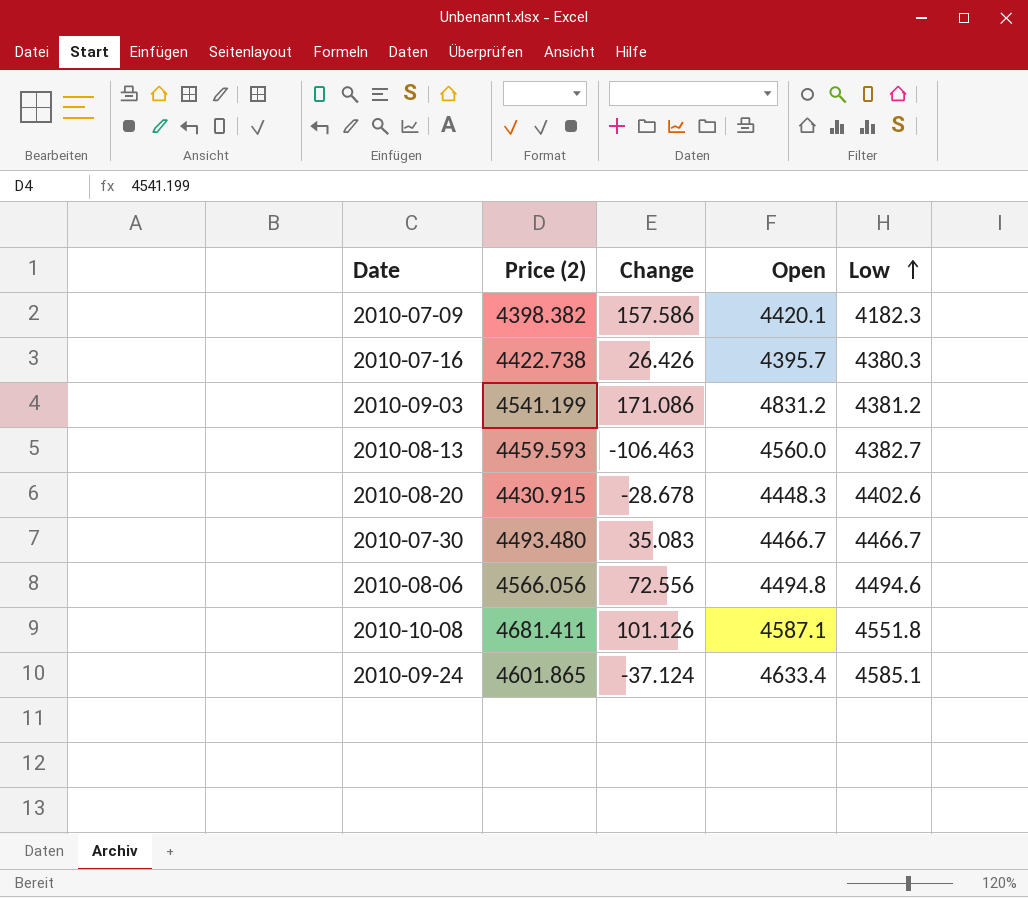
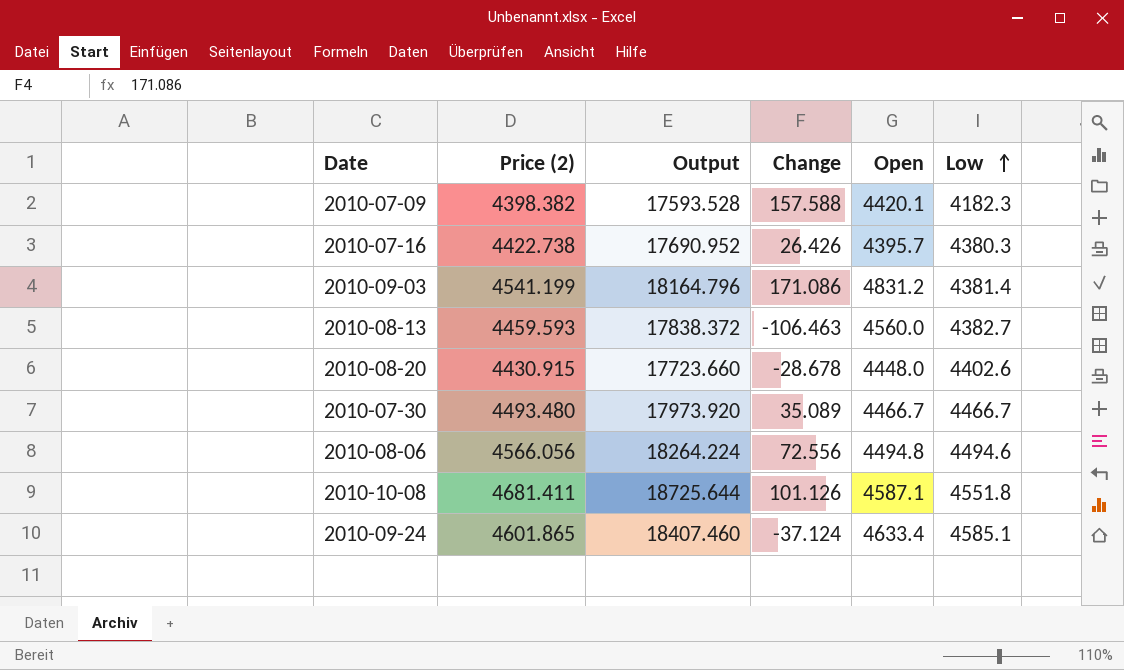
column Output | formula: none -> [Price (2)] * 4
2010-07-09 | Change: 157.586 -> 157.588
2010-09-03 | Low: 4381.2 -> 4381.4
2010-08-20 | Open: 4448.3 -> 4448.0
2010-07-30 | Change: 35.083 -> 35.089

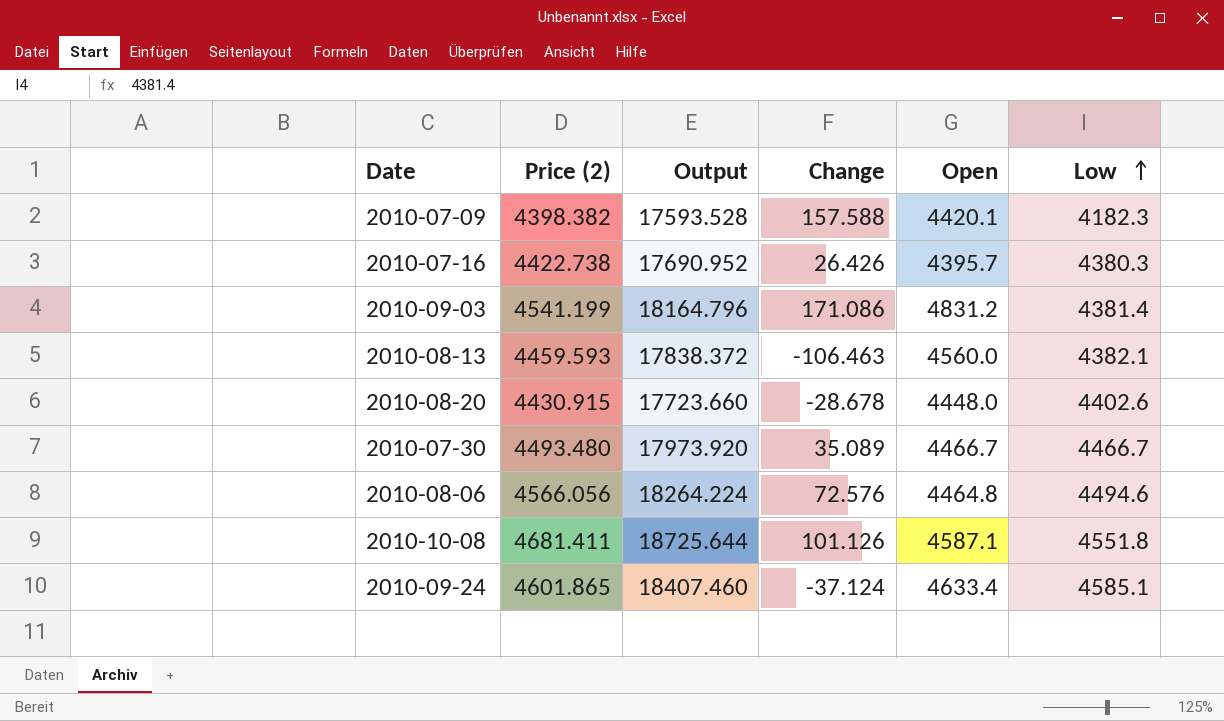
2010-08-13 | Low: 4382.7 -> 4382.1
2010-08-06 | Change: 72.556 -> 72.576
2010-08-06 | Open: 4494.8 -> 4464.8

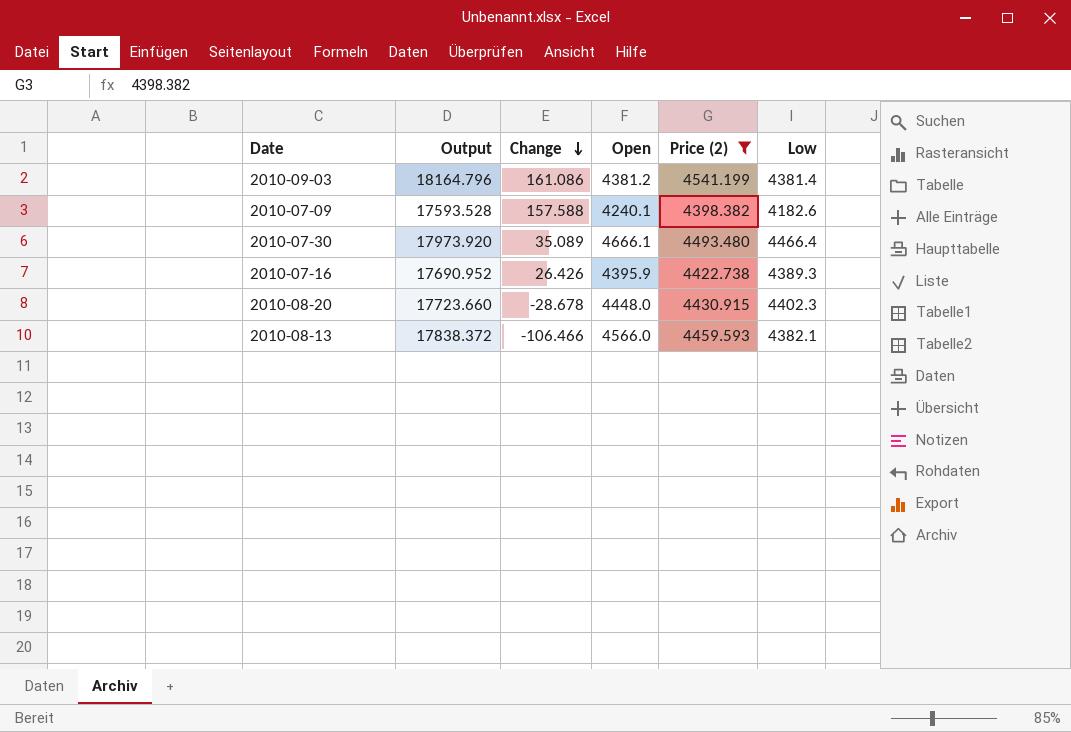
filter: none -> Price (2) <= 4541.199
row order: Low ascending -> Change descending
column Price (2) | position: 2 -> 5
2010-09-03 | Change: 171.086 -> 161.086
2010-09-03 | Open: 4831.2 -> 4381.2
2010-07-09 | Open: 4420.1 -> 4240.1
2010-07-09 | Low: 4182.3 -> 4182.6
2010-07-30 | Open: 4466.7 -> 4666.1
2010-07-30 | Low: 4466.7 -> 4466.4
2010-07-16 | Open: 4395.7 -> 4395.9
2010-07-16 | Low: 4380.3 -> 4389.3
2010-08-20 | Low: 4402.6 -> 4402.3
2010-08-13 | Change: -106.463 -> -106.466
2010-08-13 | Open: 4560.0 -> 4566.0

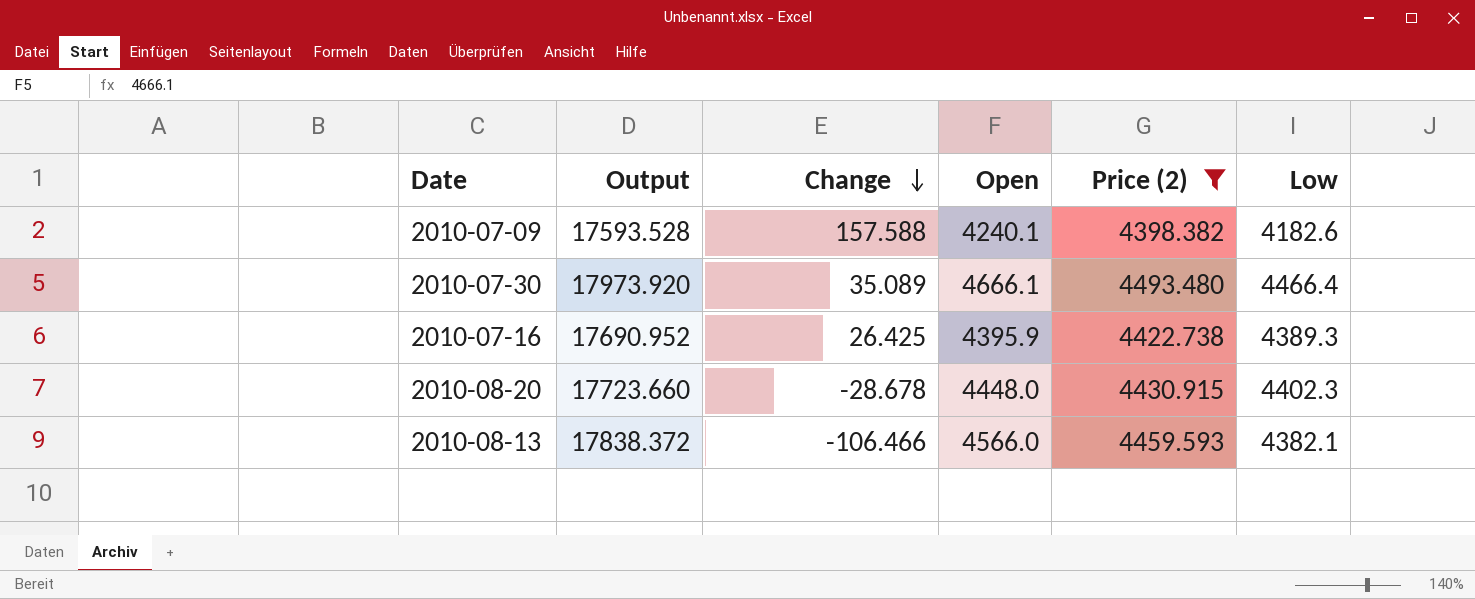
row 2010-09-03: 18164.796 | 161.086 | 4381.2 | 4541.199 | 4381.4 -> none
2010-07-16 | Change: 26.426 -> 26.425

